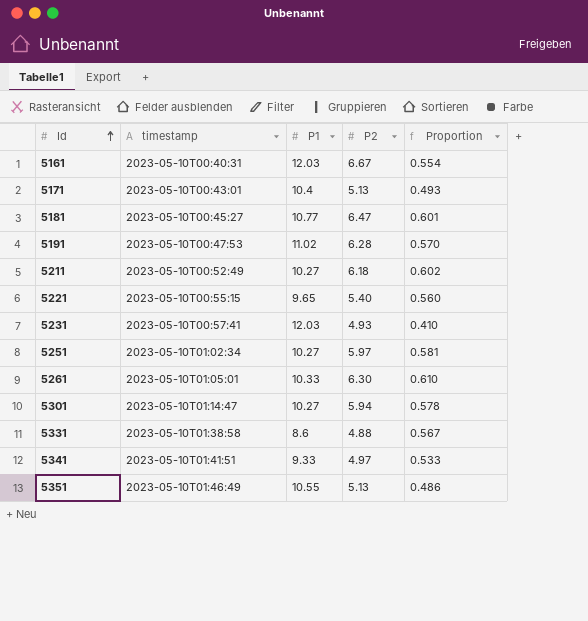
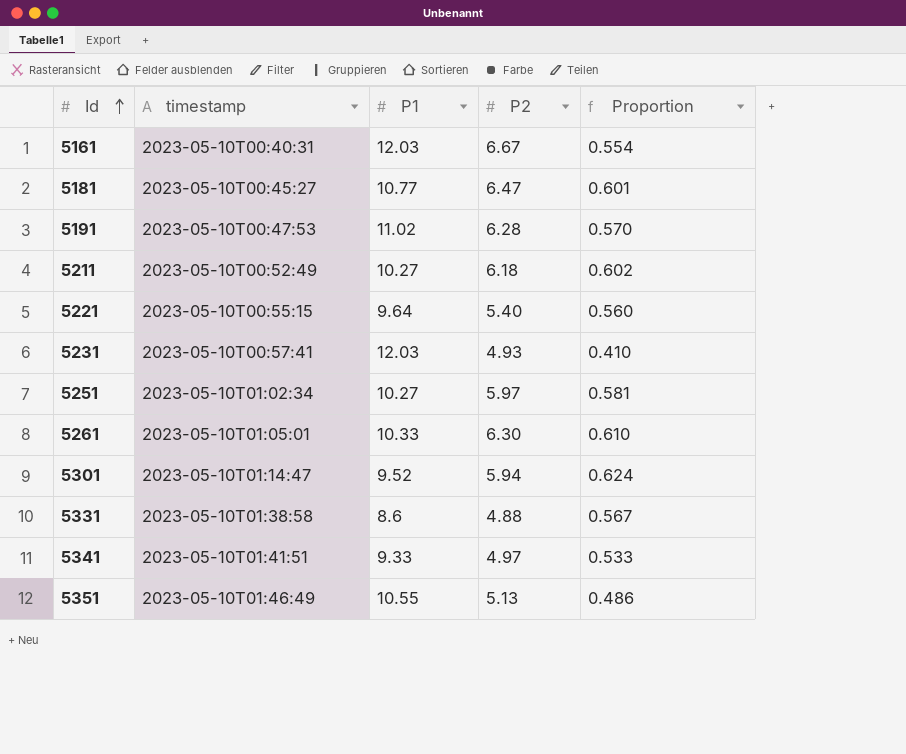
row 5171: 2023-05-10T00:43:01 | 10.4 | 5.13 | 0.493 -> none
5221 | P1: 9.65 -> 9.64
5301 | P1: 10.27 -> 9.52
5301 | Proportion: 0.578 -> 0.624

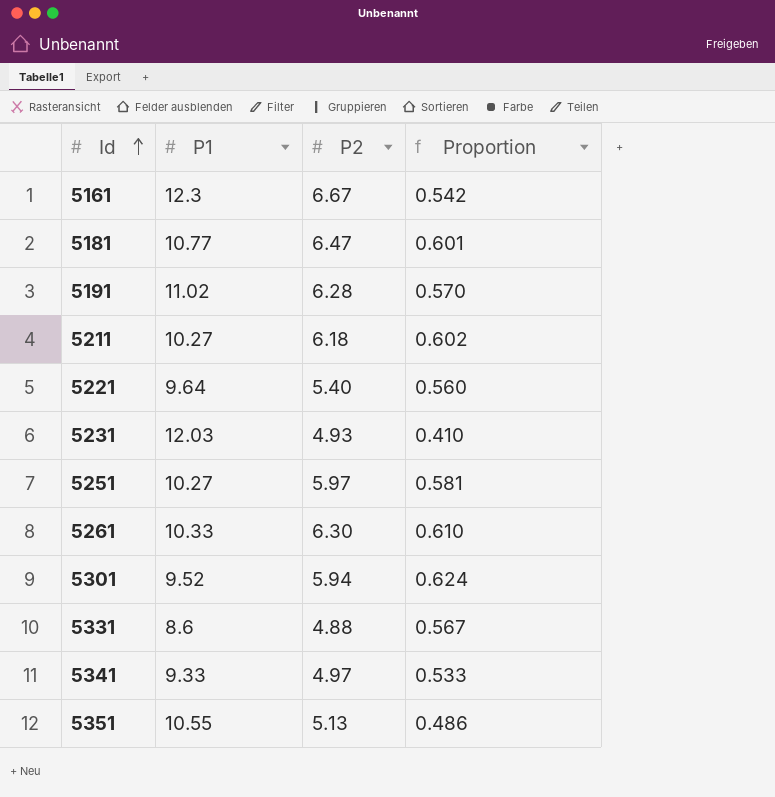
column timestamp | position: 2 -> none
5161 | P1: 12.03 -> 12.3
5161 | Proportion: 0.554 -> 0.542

